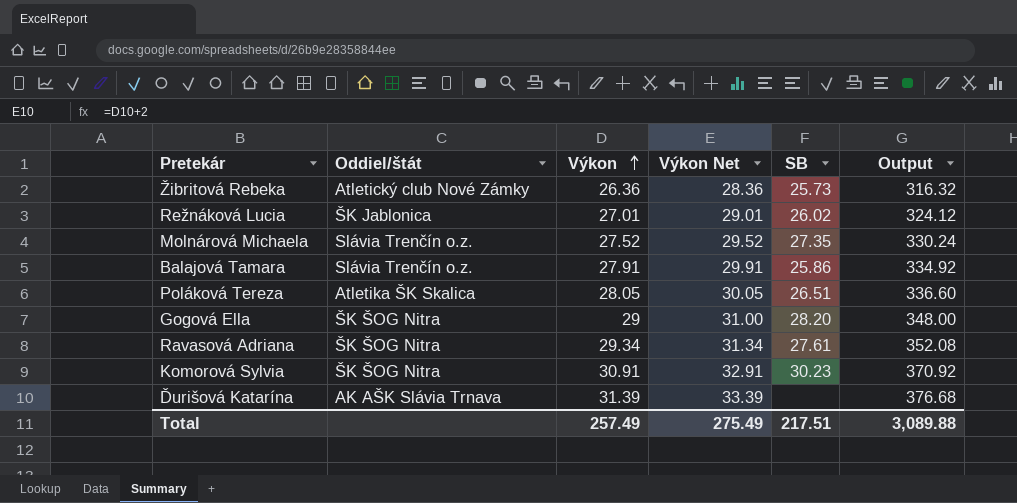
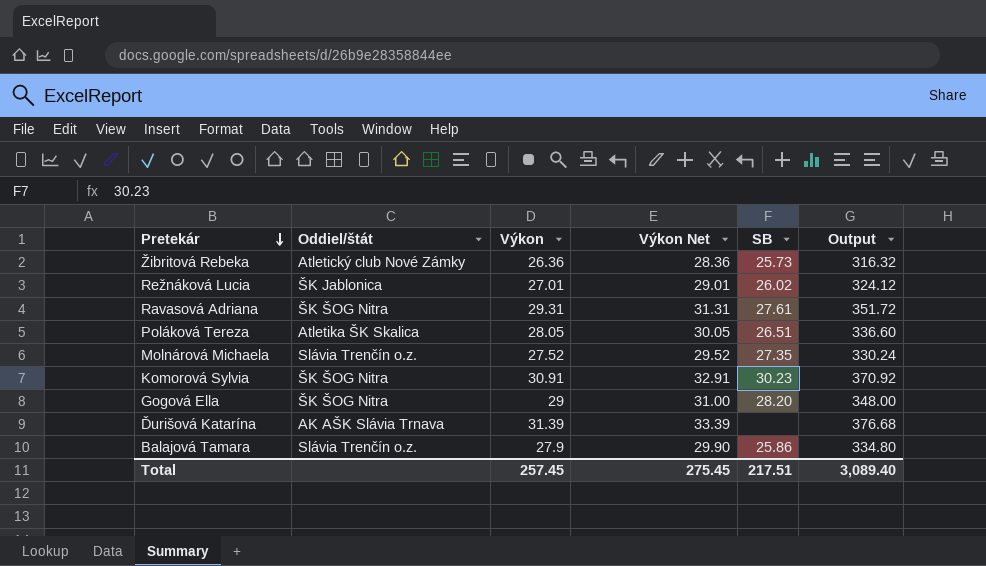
row order: Výkon ascending -> Pretekár descending
Ravasová Adriana | Výkon: 29.34 -> 29.31
Ravasová Adriana | Výkon Net: 31.34 -> 31.31
Ravasová Adriana | Output: 352.08 -> 351.72
Balajová Tamara | Výkon: 27.91 -> 27.9
Balajová Tamara | Výkon Net: 29.91 -> 29.90
Balajová Tamara | Output: 334.92 -> 334.80
Total | Výkon: 257.49 -> 257.45
Total | Výkon Net: 275.49 -> 275.45
Total | Output: 3,089.88 -> 3,089.40

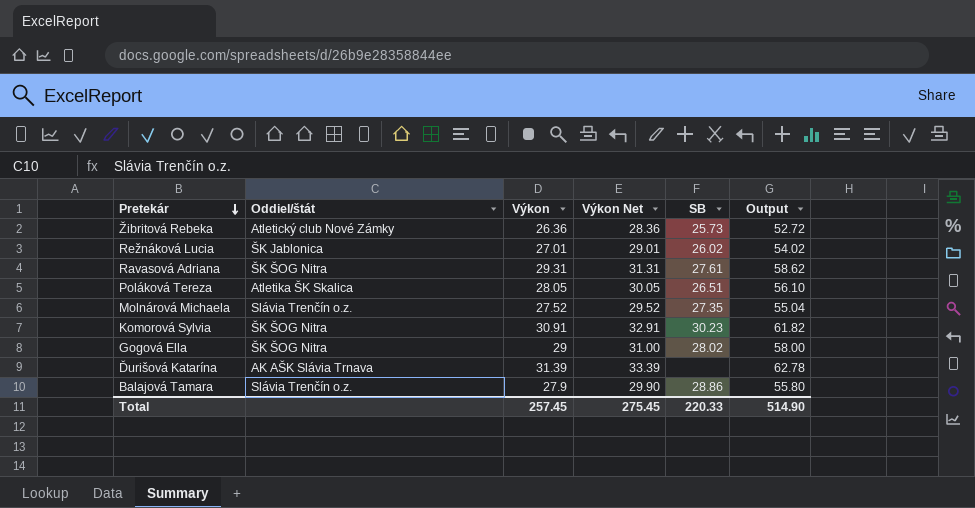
column Output | formula: [Výkon] * 12 -> [Výkon] * 2
Gogová Ella | SB: 28.20 -> 28.02
Balajová Tamara | SB: 25.86 -> 28.86
Total | SB: 217.51 -> 220.33
Total | Output: 3,089.40 -> 514.90

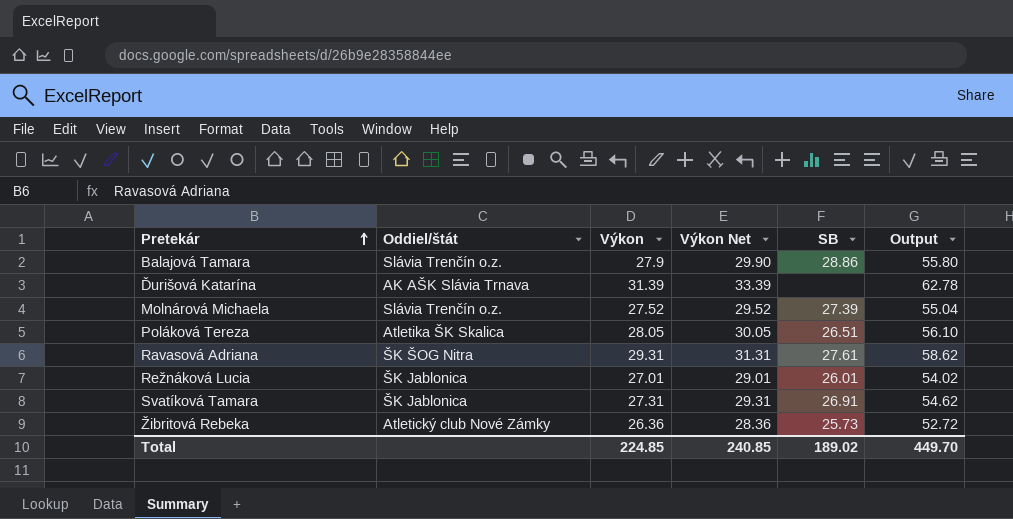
row order: Pretekár descending -> Pretekár ascending
row Komorová Sylvia: ŠK ŠOG Nitra | 30.91 | 32.91 | 30.23 | 61.82 -> none
row Gogová Ella: ŠK ŠOG Nitra | 29 | 31.00 | 28.02 | 58.00 -> none
Molnárová Michaela | SB: 27.35 -> 27.39
Režnáková Lucia | SB: 26.02 -> 26.01
row Svatíková Tamara: none -> ŠK Jablonica | 27.31 | 29.31 | 26.91 | 54.62
Total | Výkon: 257.45 -> 224.85
Total | Výkon Net: 275.45 -> 240.85
Total | SB: 220.33 -> 189.02
Total | Output: 514.90 -> 449.70

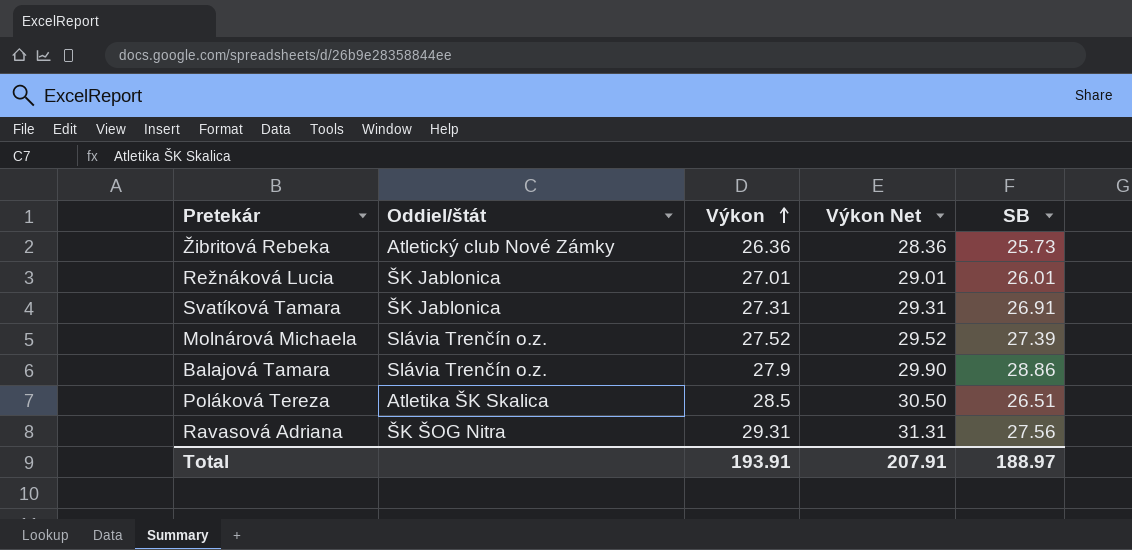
row order: Pretekár ascending -> Výkon ascending
column Output | formula: [Výkon] * 2 -> none
row Ďurišová Katarína: AK AŠK Slávia Trnava | 31.39 | 33.39 | none | 62.78 -> none
Poláková Tereza | Výkon: 28.05 -> 28.5
Poláková Tereza | Výkon Net: 30.05 -> 30.50
Ravasová Adriana | SB: 27.61 -> 27.56
Total | Výkon: 224.85 -> 193.91
Total | Výkon Net: 240.85 -> 207.91
Total | SB: 189.02 -> 188.97

